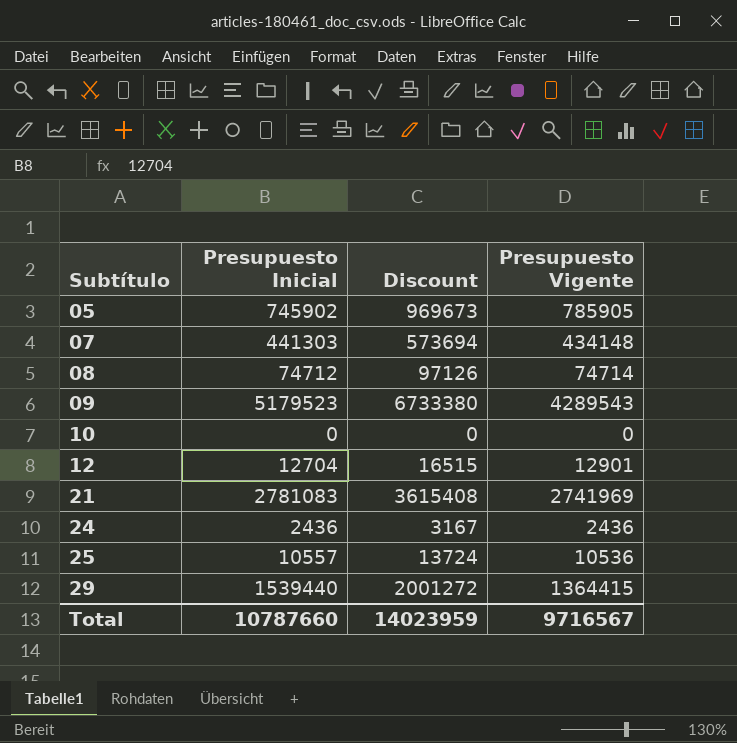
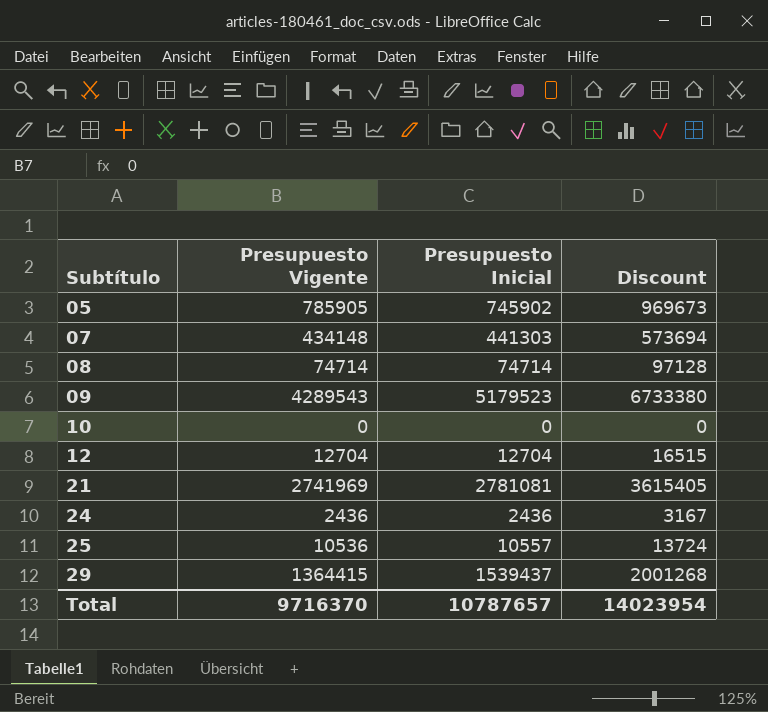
column Presupuesto Vigente | position: 4 -> 2
08 | Presupuesto Inicial: 74712 -> 74714
08 | Discount: 97126 -> 97128
12 | Presupuesto Vigente: 12901 -> 12704
21 | Presupuesto Inicial: 2781083 -> 2781081
21 | Discount: 3615408 -> 3615405
29 | Presupuesto Inicial: 1539440 -> 1539437
29 | Discount: 2001272 -> 2001268
Total | Presupuesto Vigente: 9716567 -> 9716370
Total | Presupuesto Inicial: 10787660 -> 10787657
Total | Discount: 14023959 -> 14023954

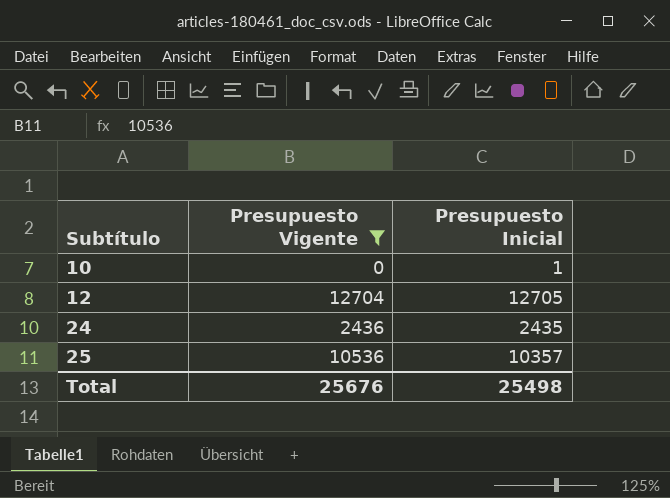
filter: none -> Presupuesto Vigente <= 12704
column Discount | formula: [Presupuesto Inicial] * 1.3 -> none
10 | Presupuesto Inicial: 0 -> 1
12 | Presupuesto Inicial: 12704 -> 12705
24 | Presupuesto Inicial: 2436 -> 2435
25 | Presupuesto Inicial: 10557 -> 10357
Total | Presupuesto Vigente: 9716370 -> 25676
Total | Presupuesto Inicial: 10787657 -> 25498

